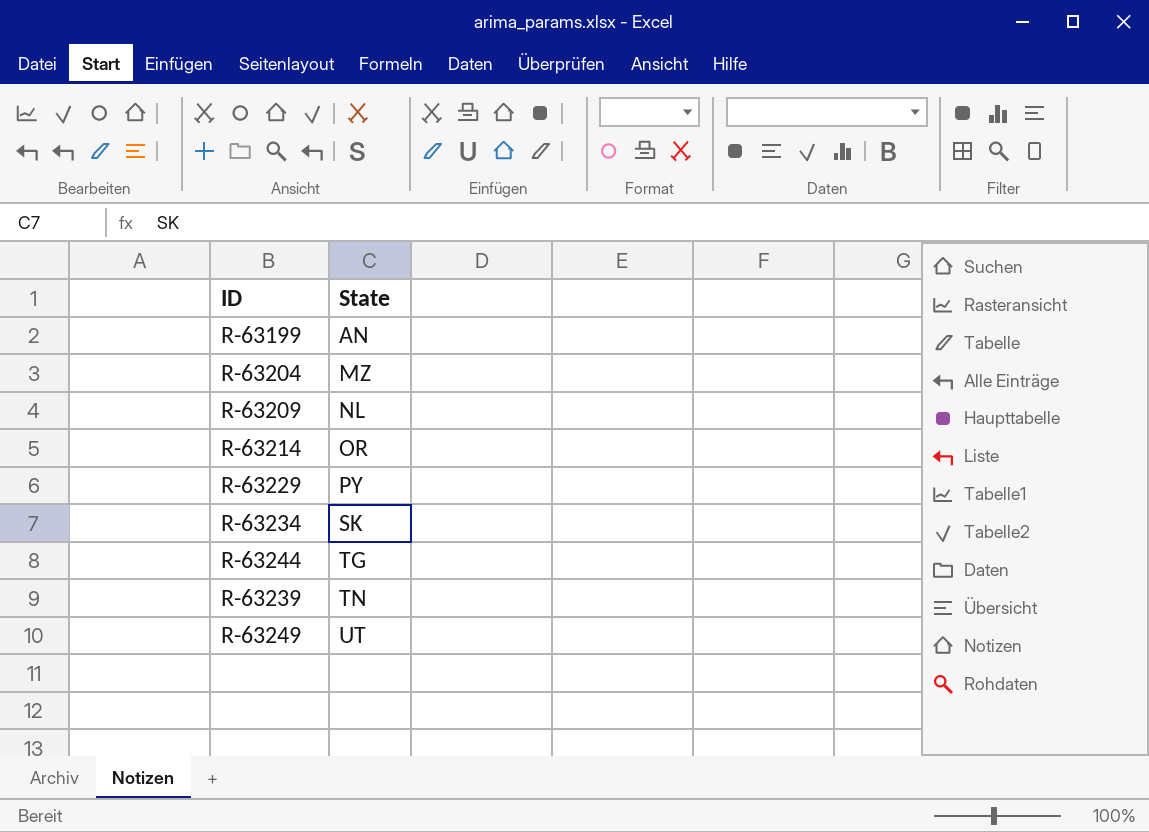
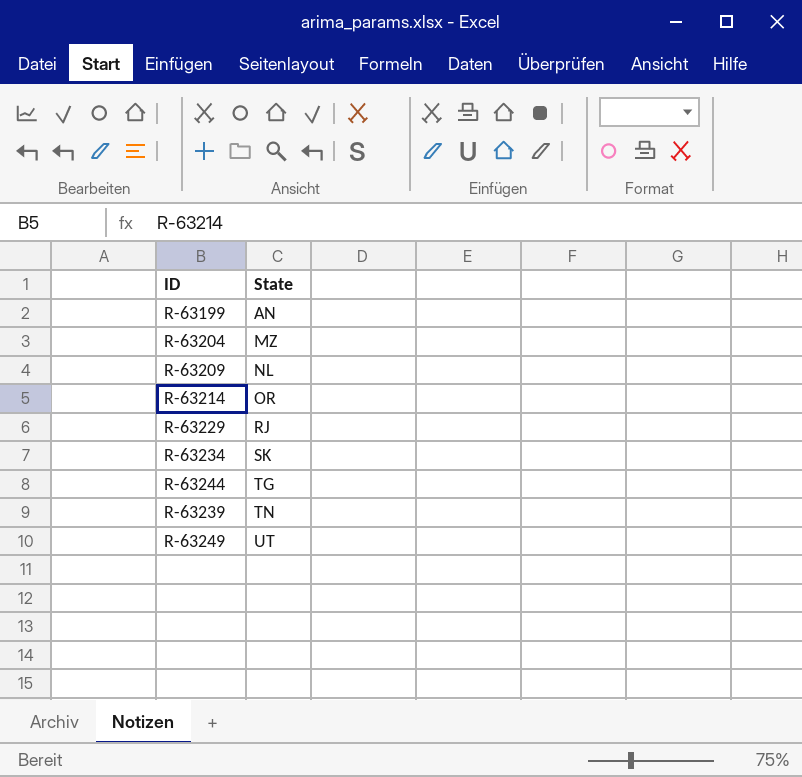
R-63229 | State: PY -> RJ

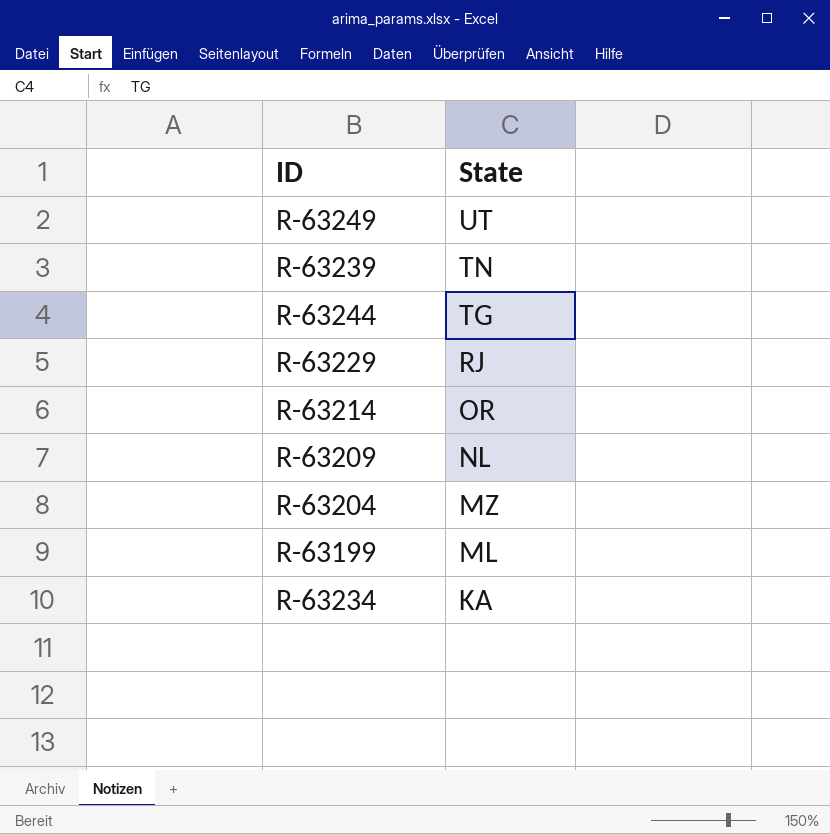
row order: State ascending -> State descending
R-63199 | State: AN -> ML
R-63234 | State: SK -> KA

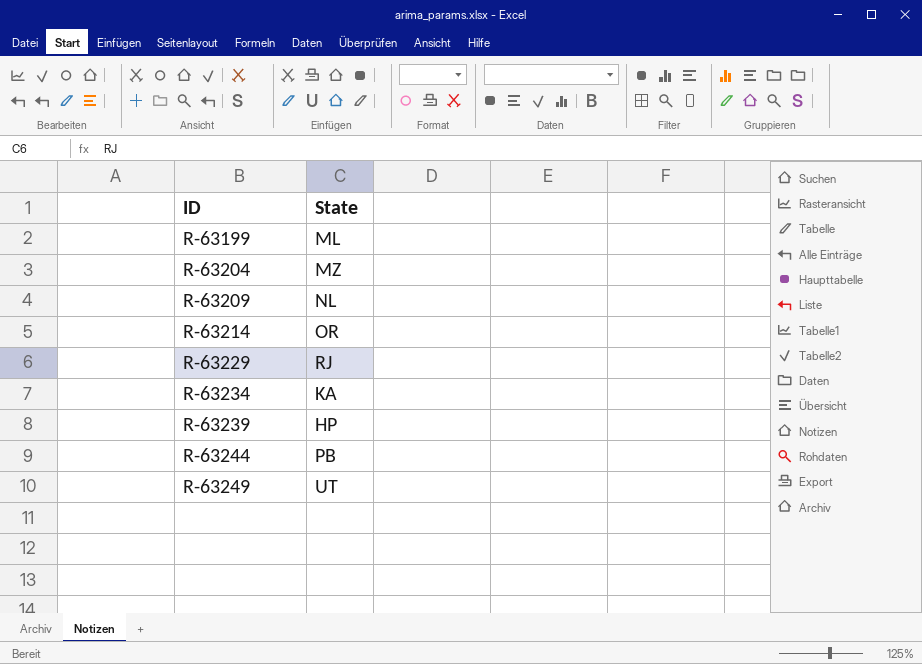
row order: State descending -> ID ascending
R-63239 | State: TN -> HP
R-63244 | State: TG -> PB

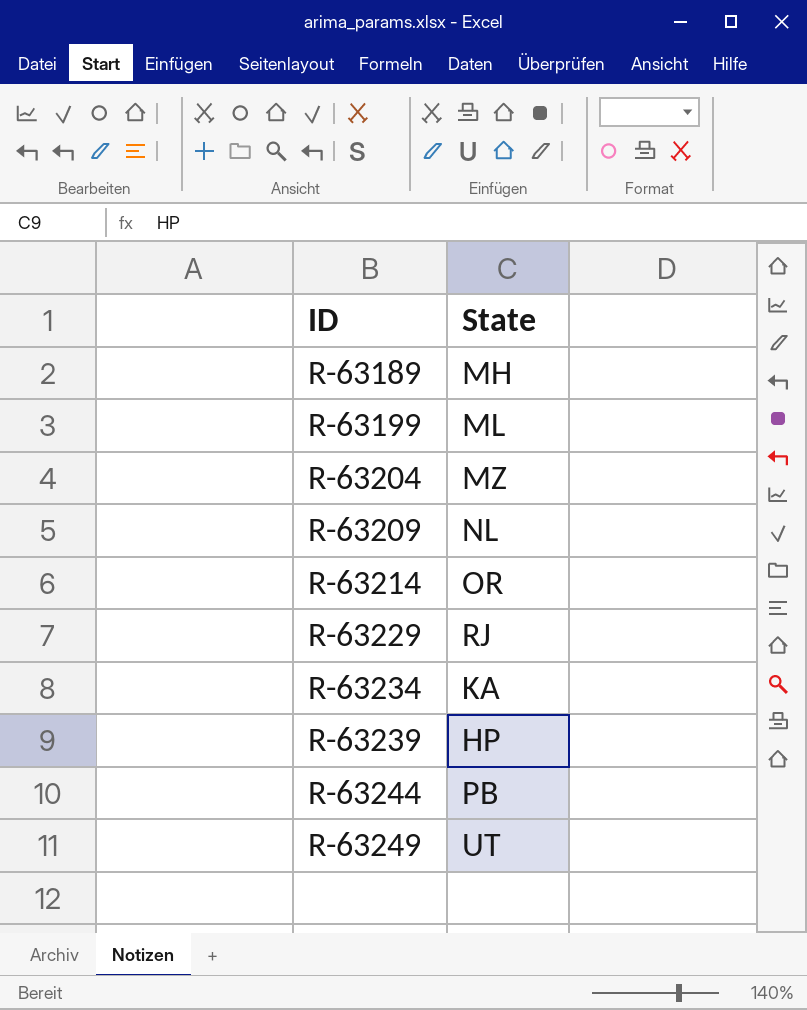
row R-63189: none -> MH

